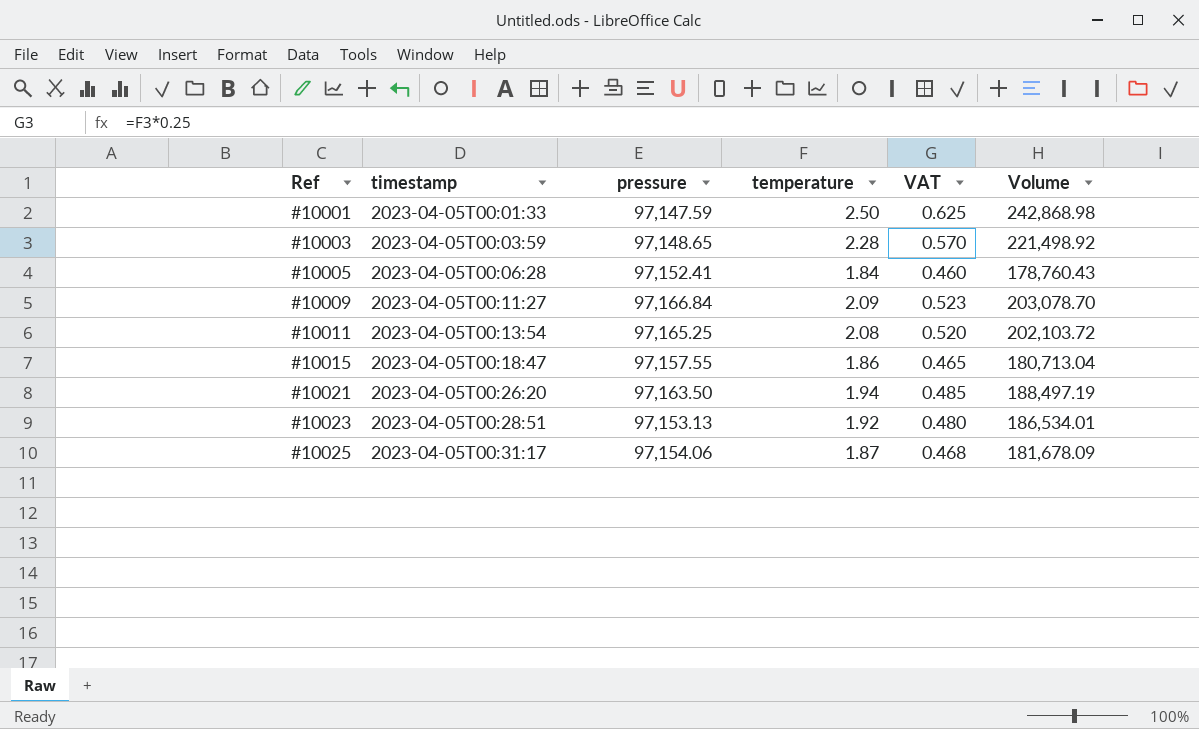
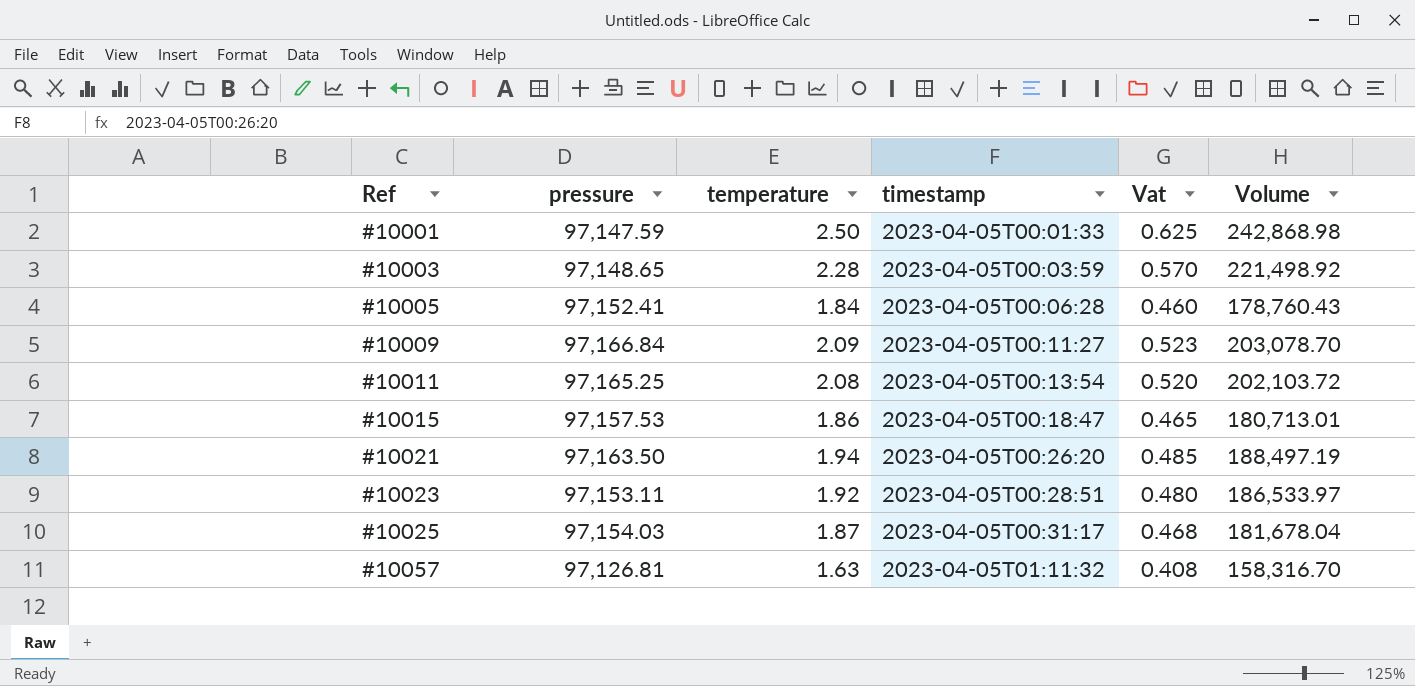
column timestamp | position: 2 -> 4
column name: VAT -> Vat
#10015 | pressure: 97,157.55 -> 97,157.53
#10015 | Volume: 180,713.04 -> 180,713.01
#10023 | pressure: 97,153.13 -> 97,153.11
#10023 | Volume: 186,534.01 -> 186,533.97
#10025 | pressure: 97,154.06 -> 97,154.03
#10025 | Volume: 181,678.09 -> 181,678.04
row #10057: none -> 97,126.81 | 1.63 | 2023-04-05T01:11:32 | 0.408 | 158,316.70

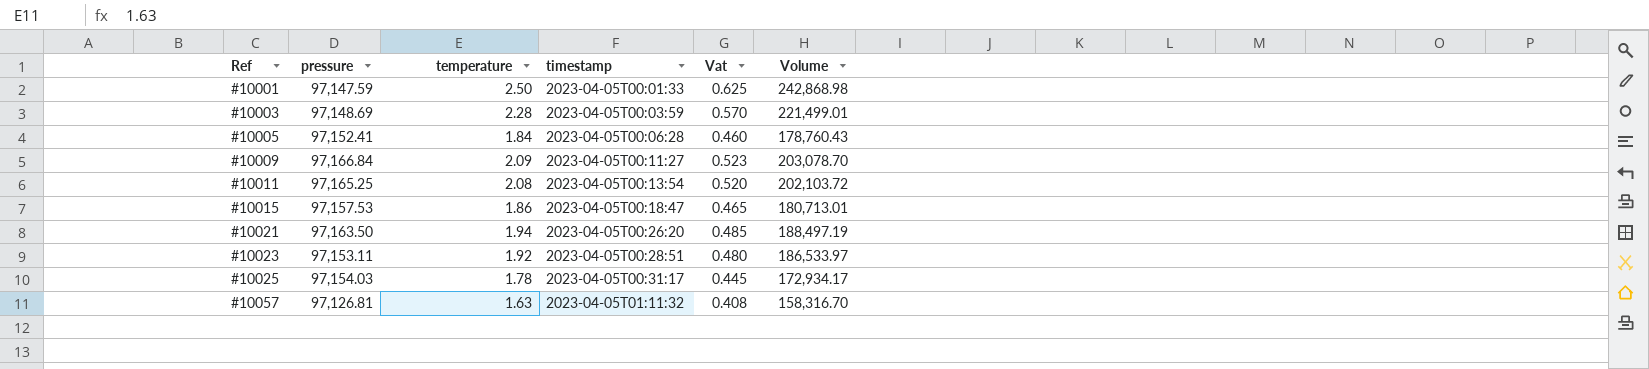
#10003 | pressure: 97,148.65 -> 97,148.69
#10003 | Volume: 221,498.92 -> 221,499.01
#10025 | temperature: 1.87 -> 1.78
#10025 | Vat: 0.468 -> 0.445
#10025 | Volume: 181,678.04 -> 172,934.17

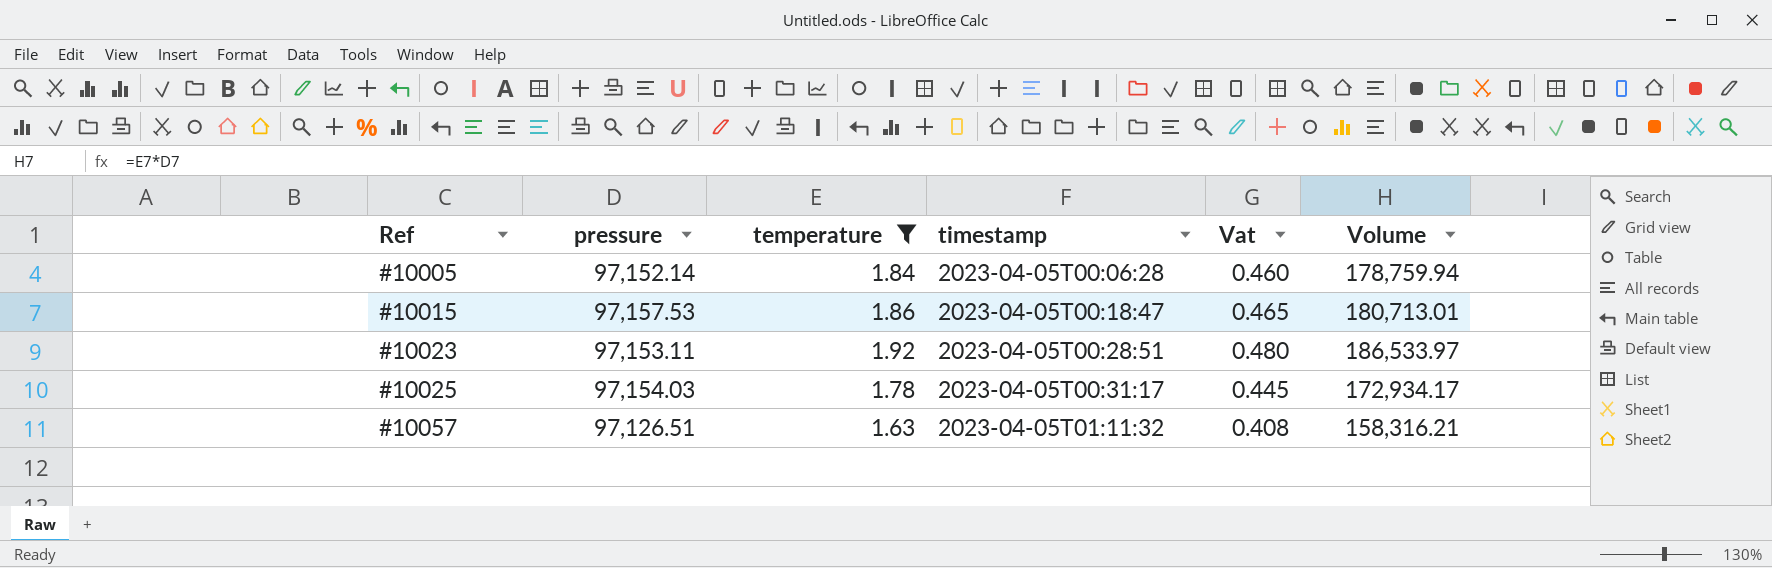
filter: none -> temperature <= 1.92
#10005 | pressure: 97,152.41 -> 97,152.14
#10005 | Volume: 178,760.43 -> 178,759.94
#10057 | pressure: 97,126.81 -> 97,126.51
#10057 | Volume: 158,316.70 -> 158,316.21

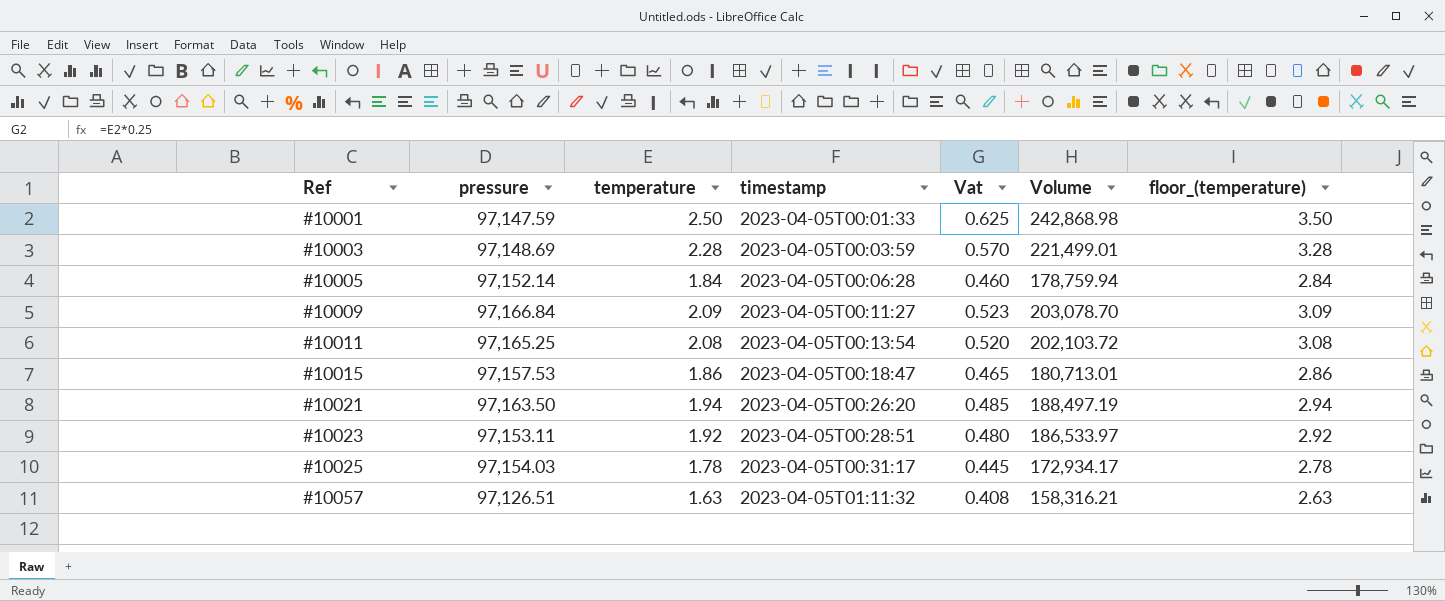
filter: temperature <= 1.92 -> none
column floor_(temperature) | formula: none -> [temperature] + 1

